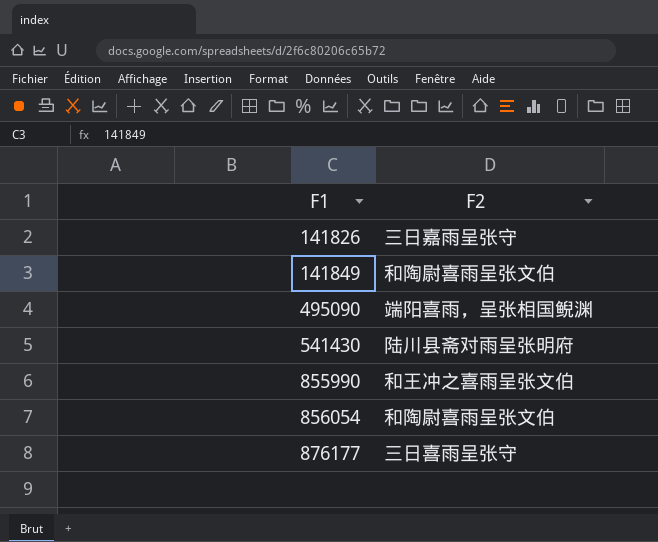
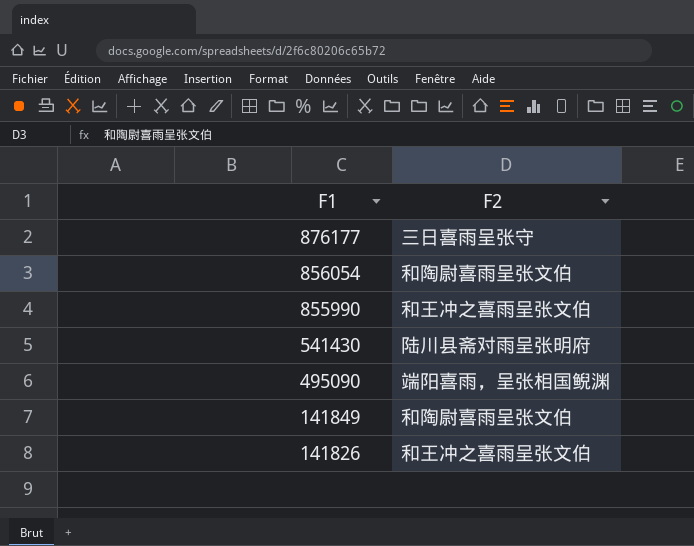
row order: F1 ascending -> F1 descending
141826 | F2: 三日嘉雨呈张守 -> 和王冲之喜雨呈张文伯

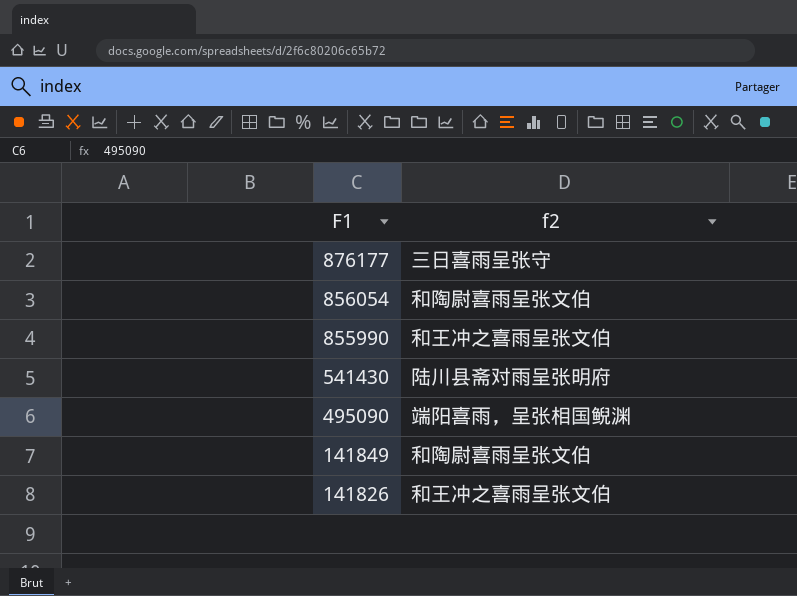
column name: F2 -> f2

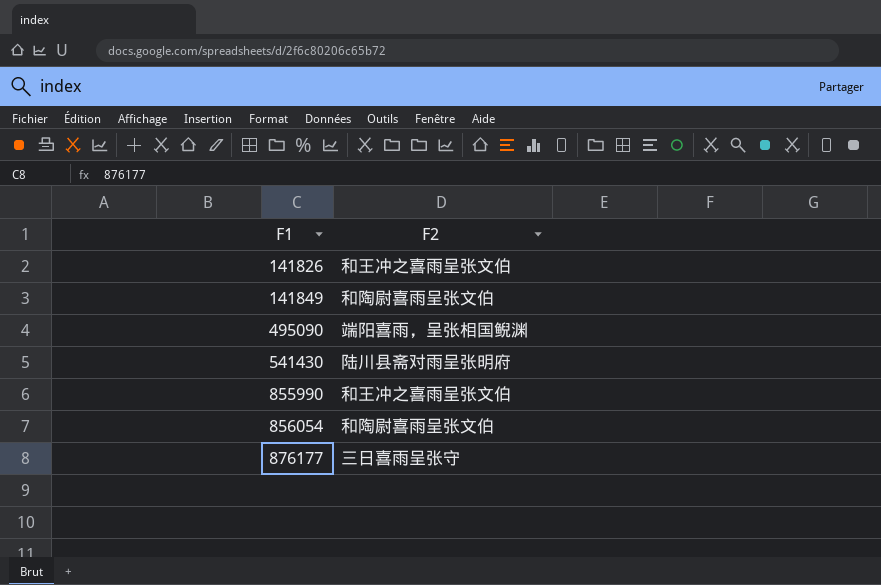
row order: F1 descending -> F1 ascending
column name: f2 -> F2

